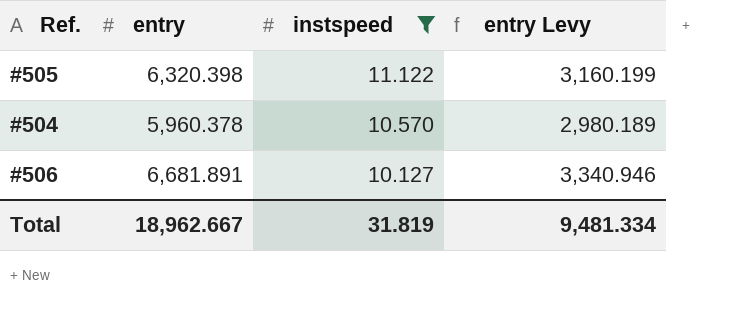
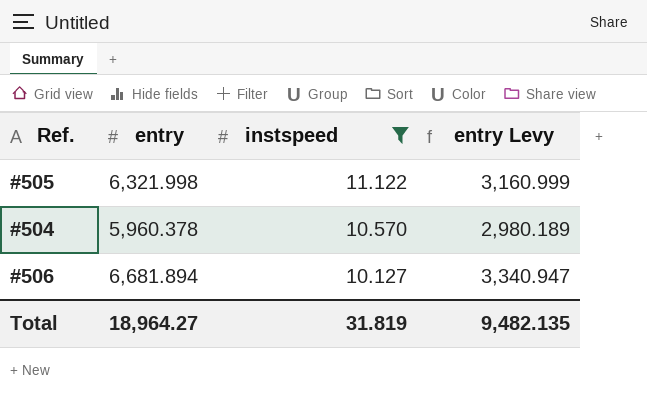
#505 | entry: 6,320.398 -> 6,321.998
#505 | entry Levy: 3,160.199 -> 3,160.999
#506 | entry: 6,681.891 -> 6,681.894
#506 | entry Levy: 3,340.946 -> 3,340.947
Total | entry: 18,962.667 -> 18,964.27
Total | entry Levy: 9,481.334 -> 9,482.135

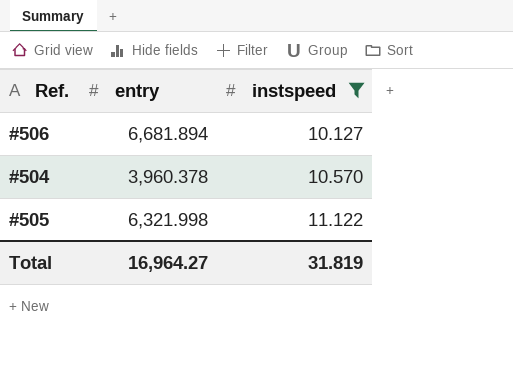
row order: instspeed descending -> instspeed ascending
column entry Levy | formula: [entry] * 0.5 -> none
#504 | entry: 5,960.378 -> 3,960.378
Total | entry: 18,964.27 -> 16,964.27

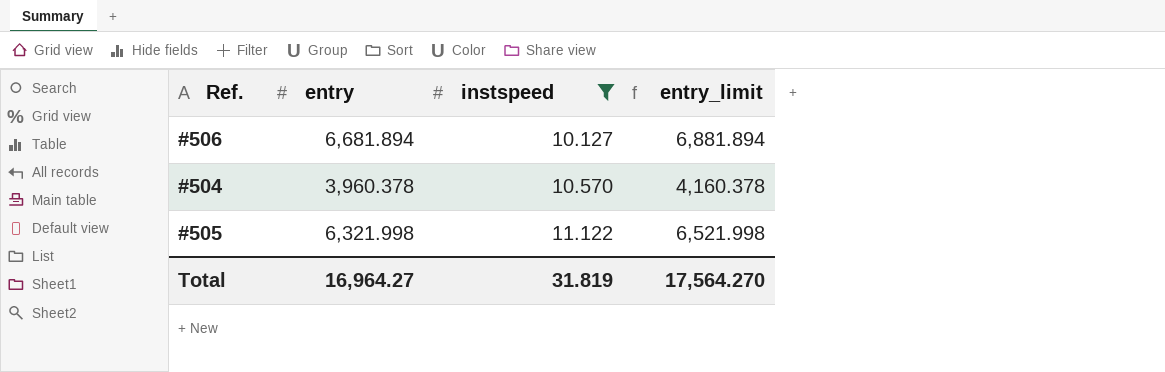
column entry_limit | formula: none -> [entry] + 200

